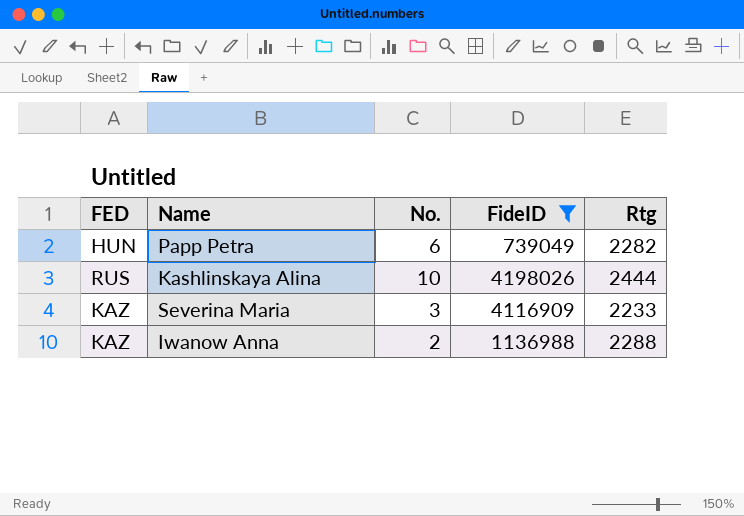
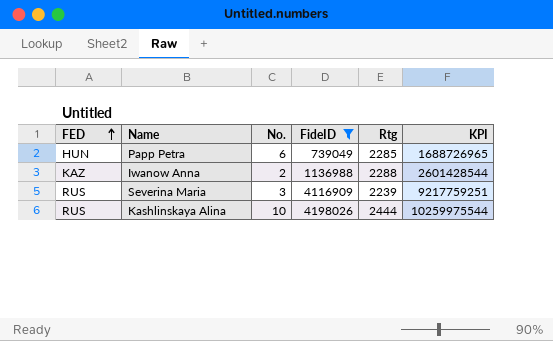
row order: none -> FED ascending
column KPI | formula: none -> [FideID] * [Rtg]
Papp Petra | Rtg: 2282 -> 2285
Severina Maria | FED: KAZ -> RUS
Severina Maria | Rtg: 2233 -> 2239

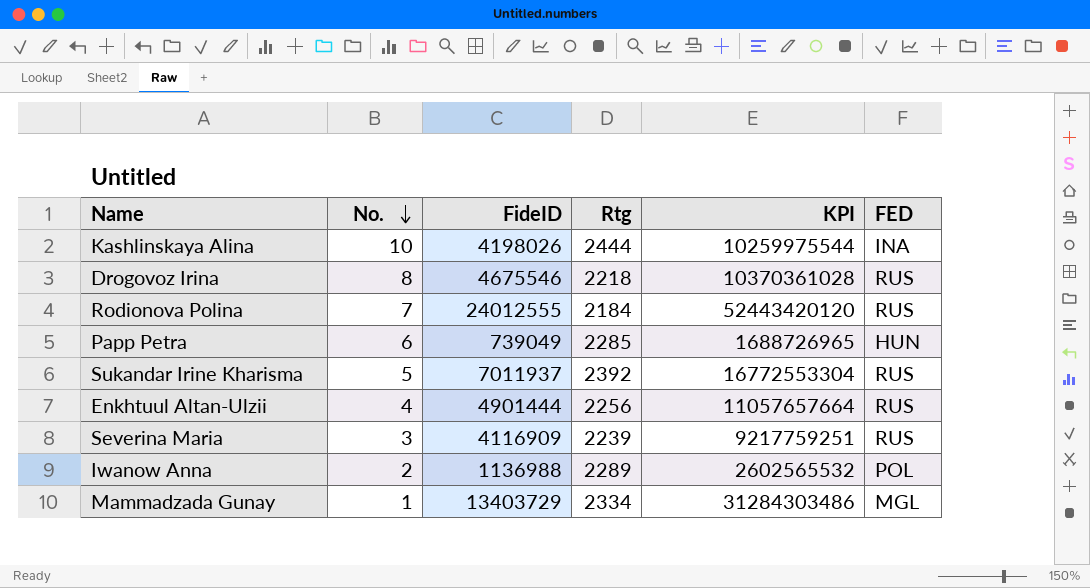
filter: FideID <= 4198026 -> none
row order: FED ascending -> No. descending
column FED | position: 1 -> 6
Kashlinskaya Alina | FED: RUS -> INA
Iwanow Anna | Rtg: 2288 -> 2289
Iwanow Anna | KPI: 2601428544 -> 2602565532
Iwanow Anna | FED: KAZ -> POL

